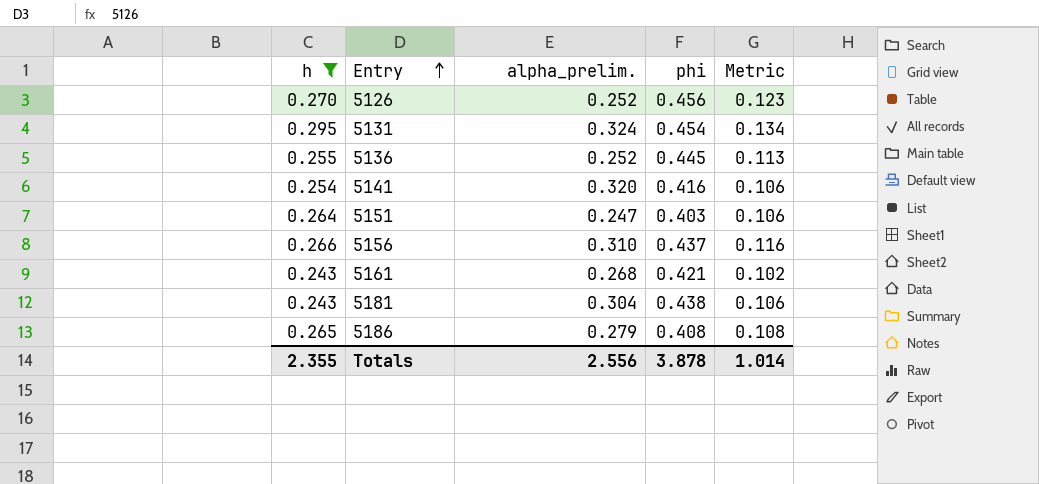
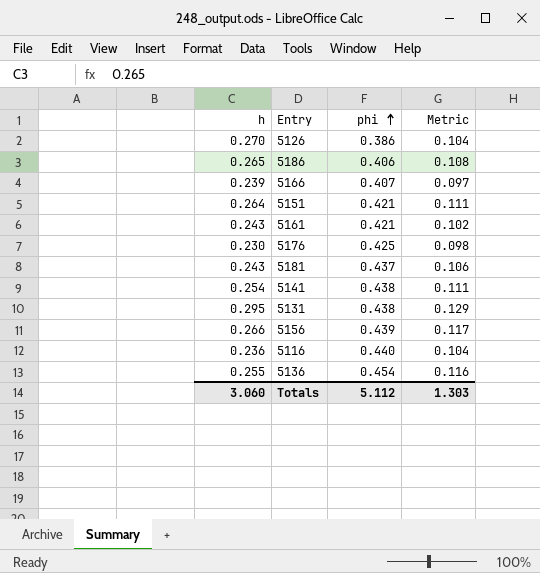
filter: h >= 0.243 -> none
row order: Entry ascending -> phi ascending
column alpha_prelim. | position: 3 -> none
5126 | phi: 0.456 -> 0.386
5126 | Metric: 0.123 -> 0.104
5186 | phi: 0.408 -> 0.406
5151 | phi: 0.403 -> 0.421
5151 | Metric: 0.106 -> 0.111
5181 | phi: 0.438 -> 0.437
5141 | phi: 0.416 -> 0.438
5141 | Metric: 0.106 -> 0.111
5131 | phi: 0.454 -> 0.438
5131 | Metric: 0.134 -> 0.129
5156 | phi: 0.437 -> 0.439
5156 | Metric: 0.116 -> 0.117
5136 | phi: 0.445 -> 0.454
5136 | Metric: 0.113 -> 0.116
Totals | h: 2.355 -> 3.060
Totals | phi: 3.878 -> 5.112
Totals | Metric: 1.014 -> 1.303

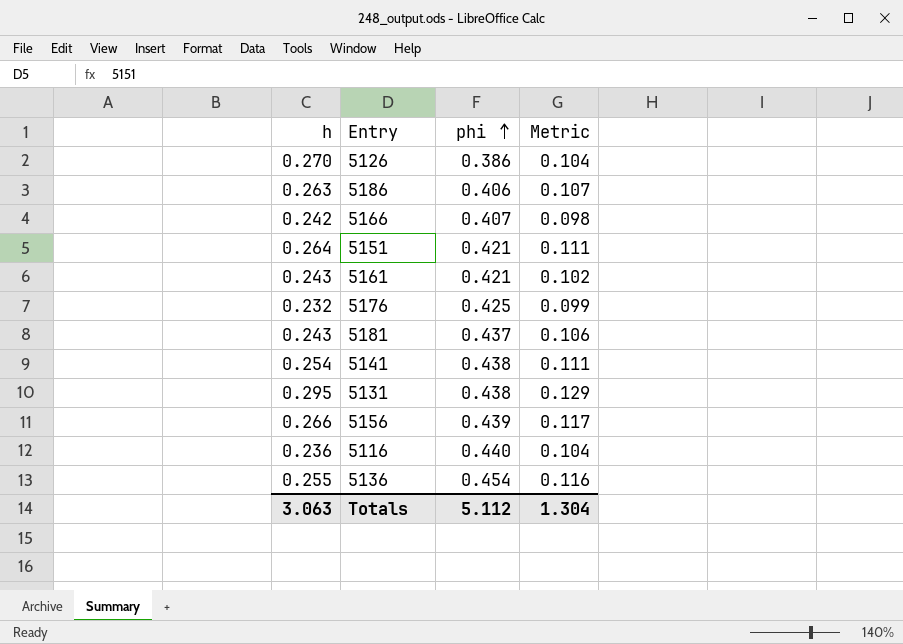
5186 | h: 0.265 -> 0.263
5186 | Metric: 0.108 -> 0.107
5166 | h: 0.239 -> 0.242
5166 | Metric: 0.097 -> 0.098
5176 | h: 0.230 -> 0.232
5176 | Metric: 0.098 -> 0.099
Totals | h: 3.060 -> 3.063
Totals | Metric: 1.303 -> 1.304

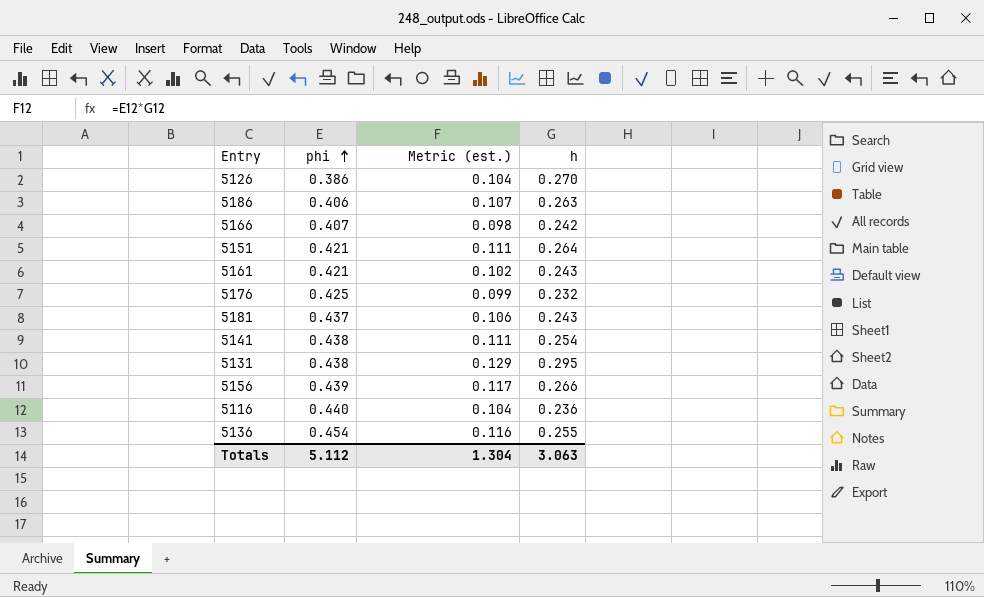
column name: Metric -> Metric (est.)
column h | position: 1 -> 4

